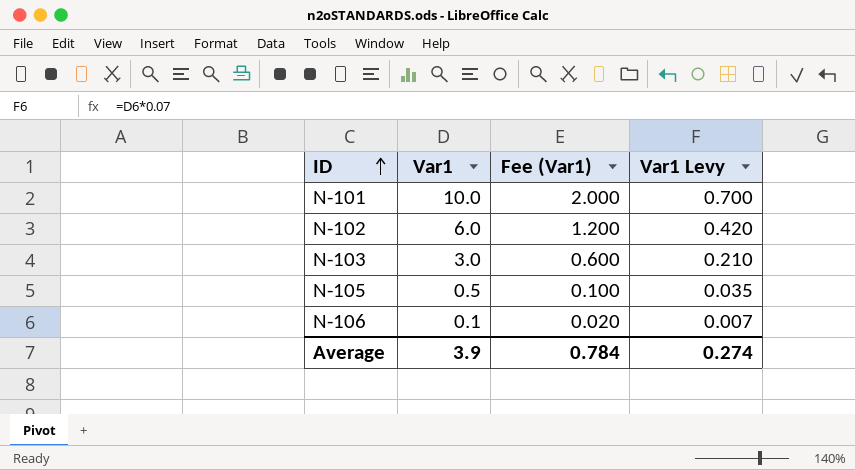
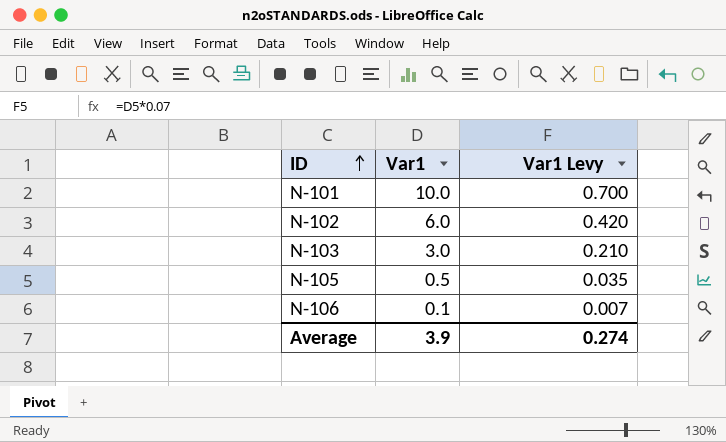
column Fee (Var1) | formula: [Var1] * 0.2 -> none

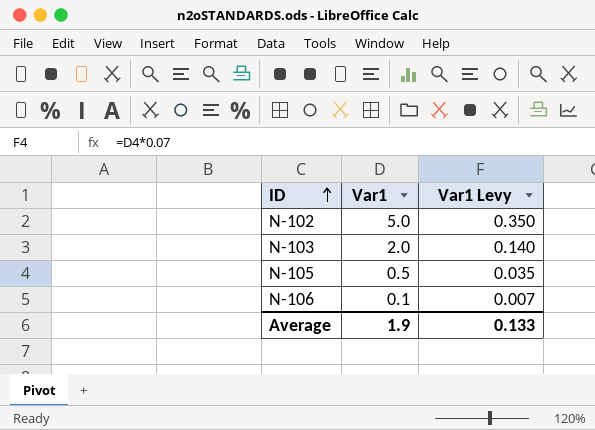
row N-101: 10.0 | 0.700 -> none
N-102 | Var1: 6.0 -> 5.0
N-102 | Var1 Levy: 0.420 -> 0.350
N-103 | Var1: 3.0 -> 2.0
N-103 | Var1 Levy: 0.210 -> 0.140
Average | Var1: 3.9 -> 1.9
Average | Var1 Levy: 0.274 -> 0.133

